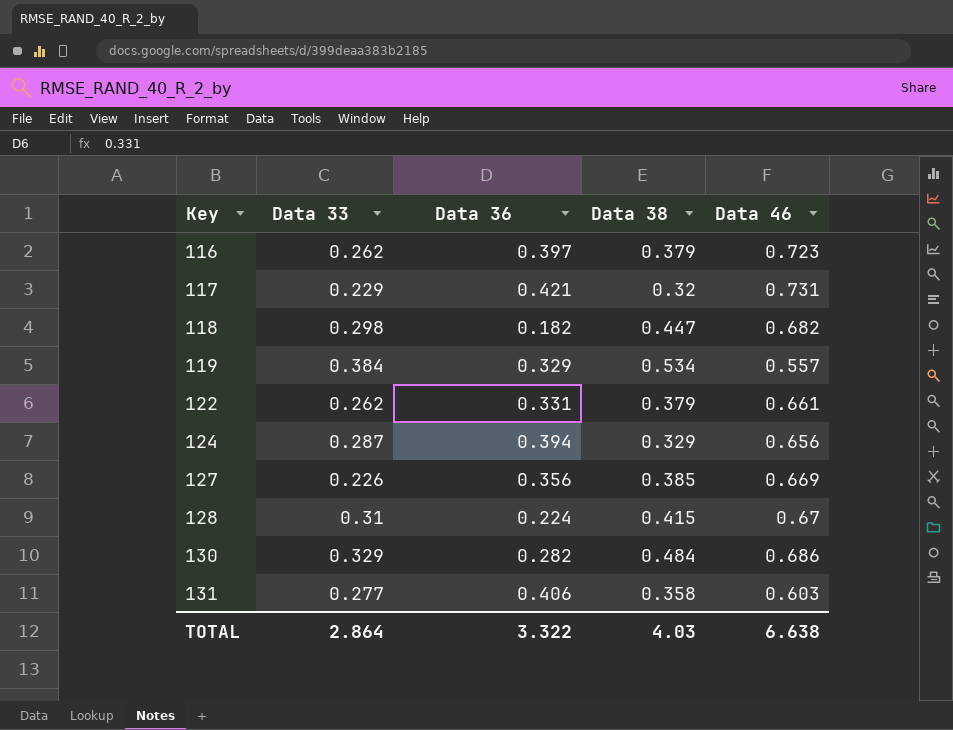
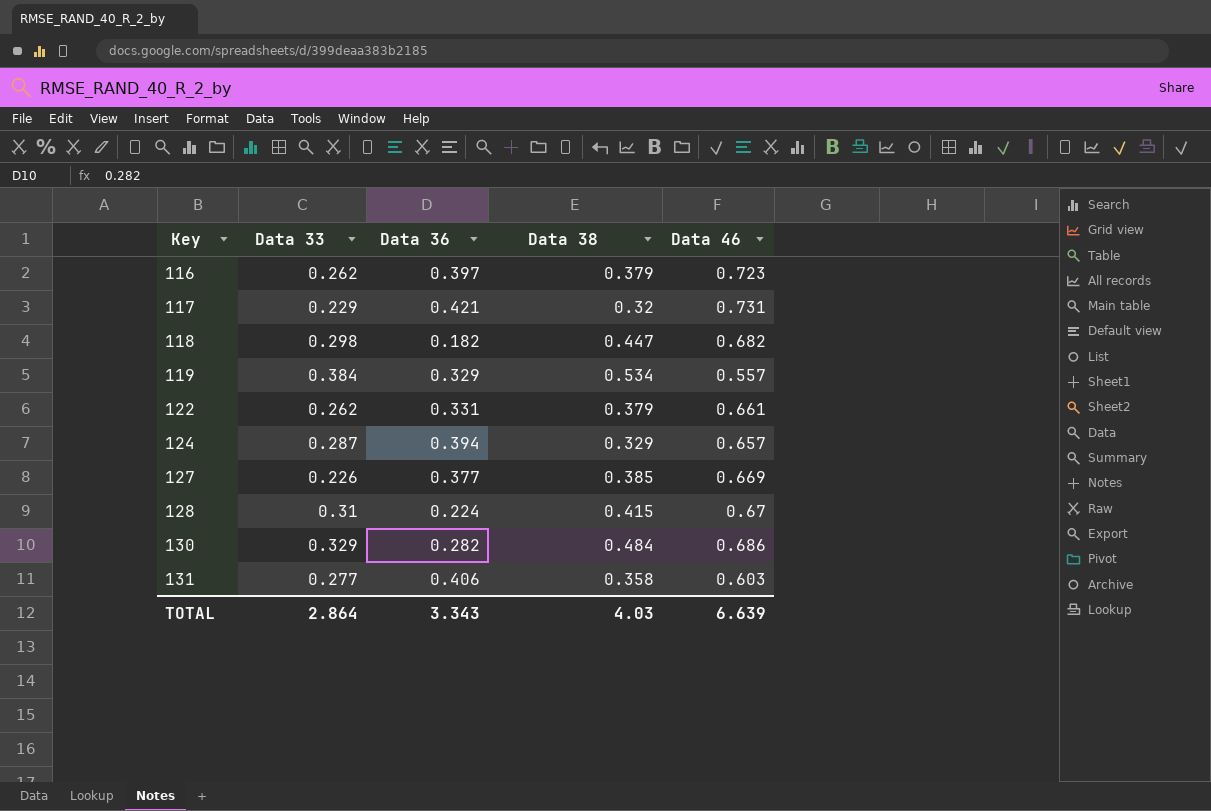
124 | Data 46: 0.656 -> 0.657
127 | Data 36: 0.356 -> 0.377
TOTAL | Data 36: 3.322 -> 3.343
TOTAL | Data 46: 6.638 -> 6.639

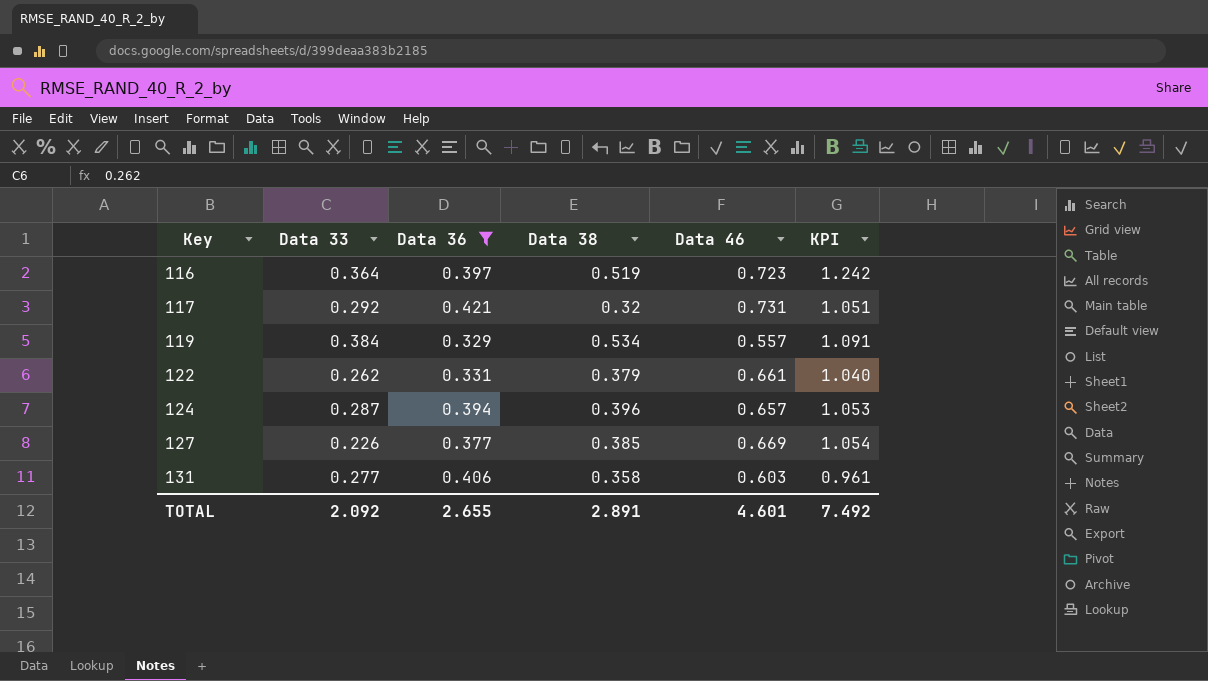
filter: none -> Data 36 >= 0.329
column KPI | formula: none -> [Data 38] + [Data 46]
116 | Data 33: 0.262 -> 0.364
116 | Data 38: 0.379 -> 0.519
117 | Data 33: 0.229 -> 0.292
124 | Data 38: 0.329 -> 0.396
TOTAL | Data 33: 2.864 -> 2.092
TOTAL | Data 36: 3.343 -> 2.655
TOTAL | Data 38: 4.03 -> 2.891
TOTAL | Data 46: 6.639 -> 4.601

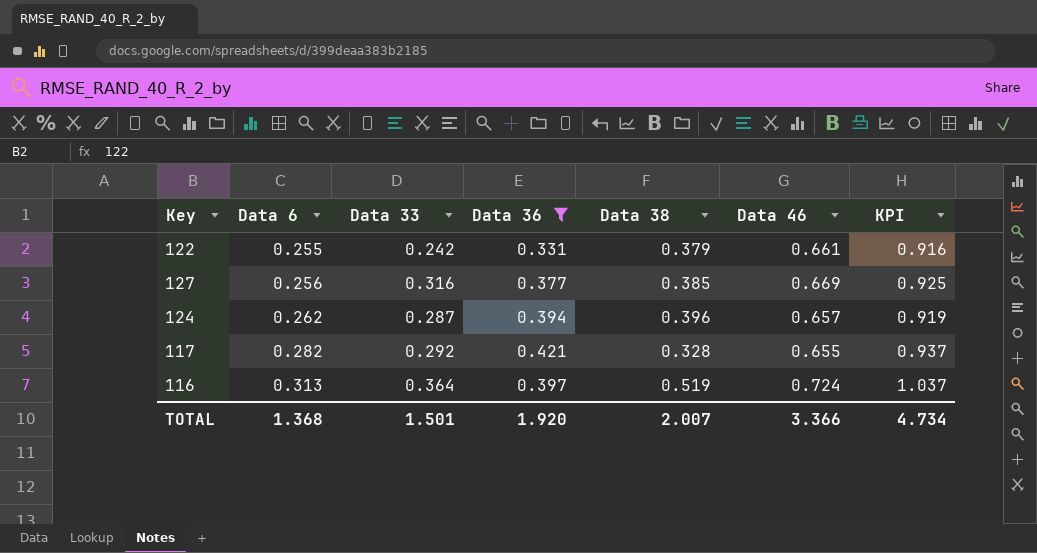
row order: Key ascending -> Data 6 ascending
column Data 6 | position: none -> 2
column KPI | formula: [Data 38] + [Data 46] -> [Data 6] + [Data 46]
row 119: 0.384 | 0.329 | 0.534 | 0.557 | 1.091 -> none
row 131: 0.277 | 0.406 | 0.358 | 0.603 | 0.961 -> none
122 | Data 33: 0.262 -> 0.242
127 | Data 33: 0.226 -> 0.316
117 | Data 38: 0.32 -> 0.328
117 | Data 46: 0.731 -> 0.655
116 | Data 46: 0.723 -> 0.724
TOTAL | Data 33: 2.092 -> 1.501
TOTAL | Data 36: 2.655 -> 1.920
TOTAL | Data 38: 2.891 -> 2.007
TOTAL | Data 46: 4.601 -> 3.366
TOTAL | KPI: 7.492 -> 4.734

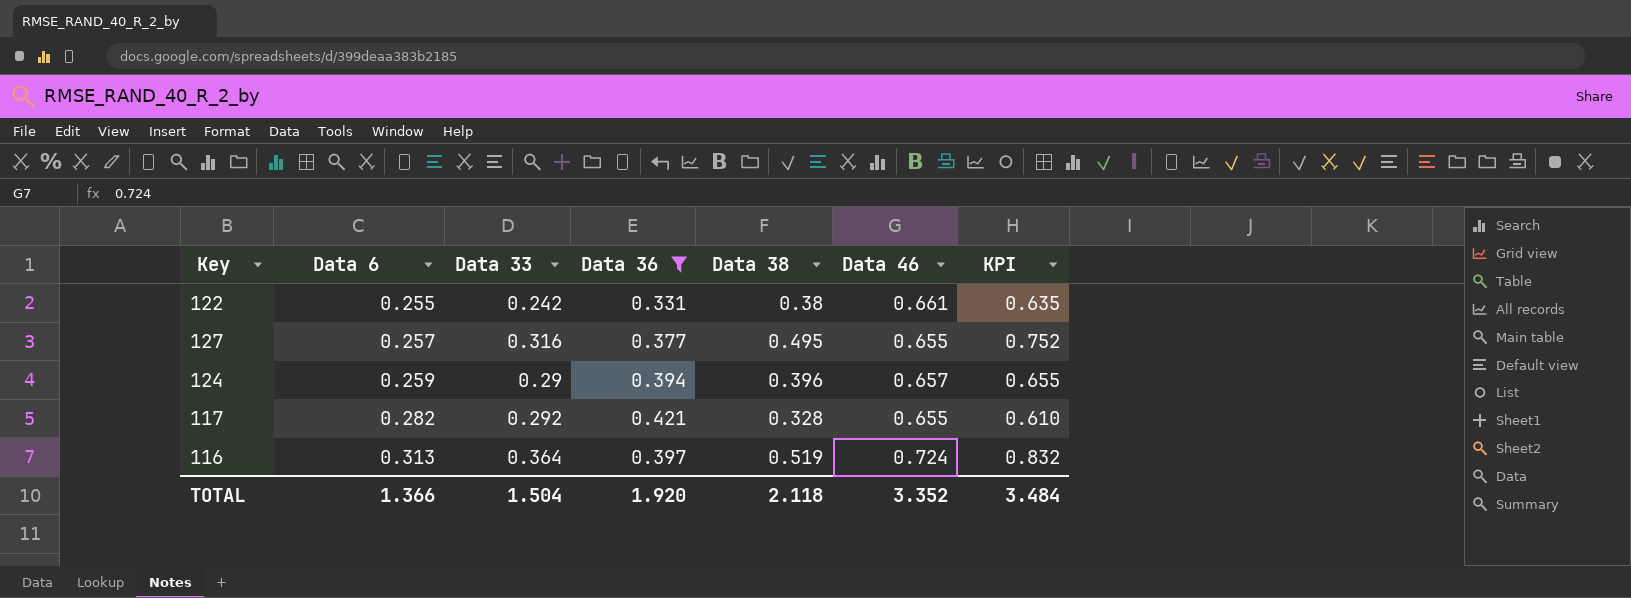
column KPI | formula: [Data 6] + [Data 46] -> [Data 6] + [Data 38]
122 | Data 38: 0.379 -> 0.38
127 | Data 6: 0.256 -> 0.257
127 | Data 38: 0.385 -> 0.495
127 | Data 46: 0.669 -> 0.655
124 | Data 6: 0.262 -> 0.259
124 | Data 33: 0.287 -> 0.29
TOTAL | Data 6: 1.368 -> 1.366
TOTAL | Data 33: 1.501 -> 1.504
TOTAL | Data 38: 2.007 -> 2.118
TOTAL | Data 46: 3.366 -> 3.352
TOTAL | KPI: 4.734 -> 3.484

